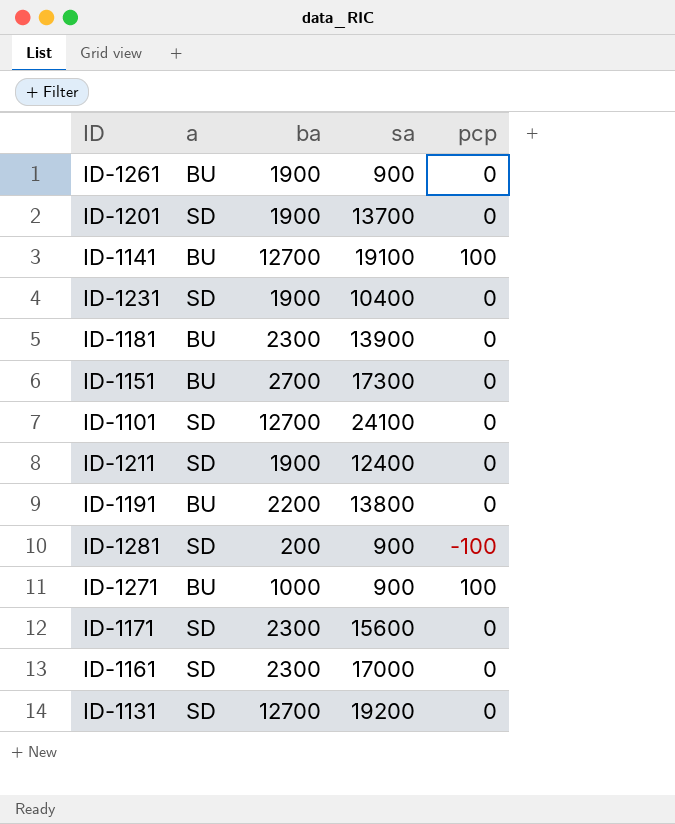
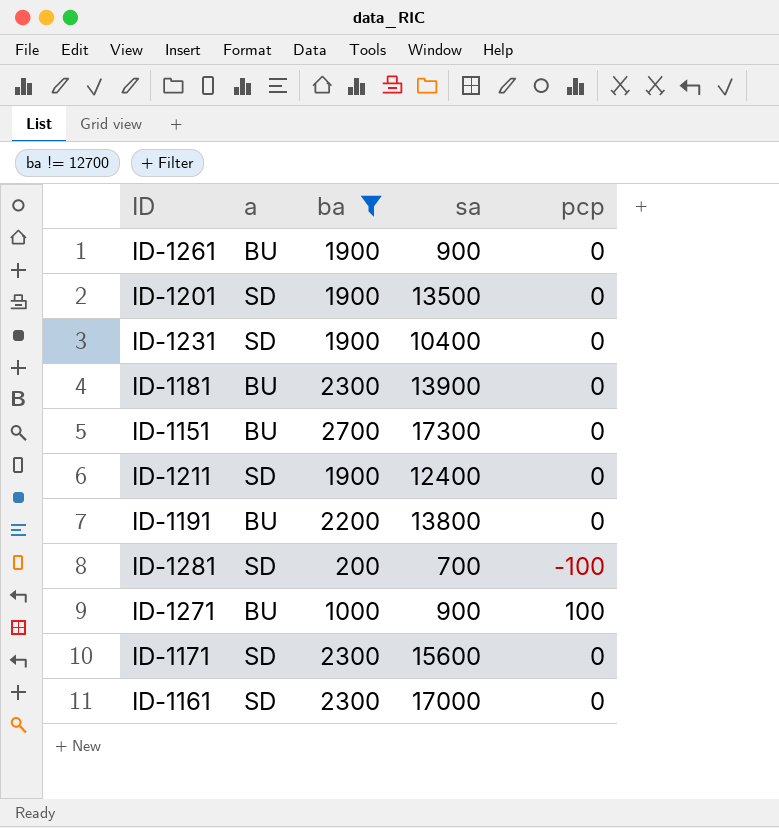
filter: none -> ba != 12700
ID-1201 | sa: 13700 -> 13500
ID-1281 | sa: 900 -> 700

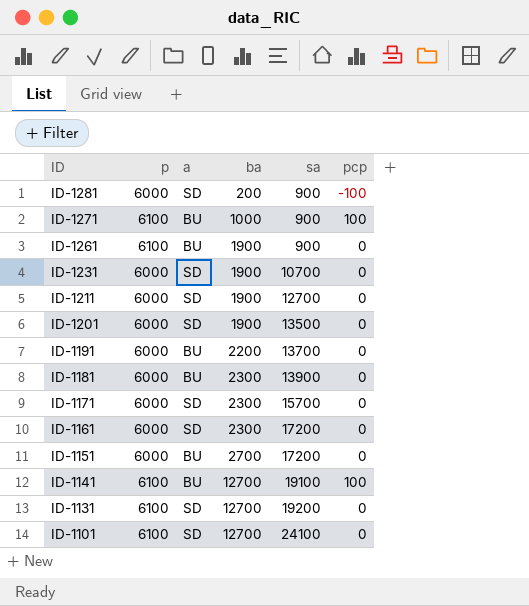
filter: ba != 12700 -> none
row order: none -> ID descending
column p | position: none -> 2
ID-1281 | sa: 700 -> 900
ID-1231 | sa: 10400 -> 10700
ID-1211 | sa: 12400 -> 12700
ID-1191 | sa: 13800 -> 13700
ID-1171 | sa: 15600 -> 15700
ID-1161 | sa: 17000 -> 17200
ID-1151 | sa: 17300 -> 17200

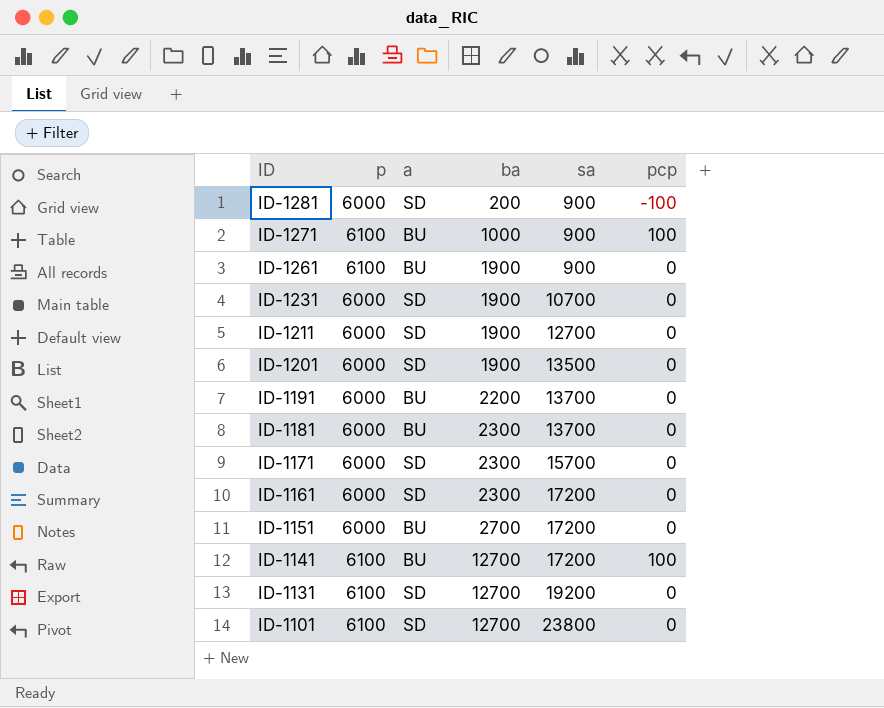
ID-1181 | sa: 13900 -> 13700
ID-1141 | sa: 19100 -> 17200
ID-1101 | sa: 24100 -> 23800

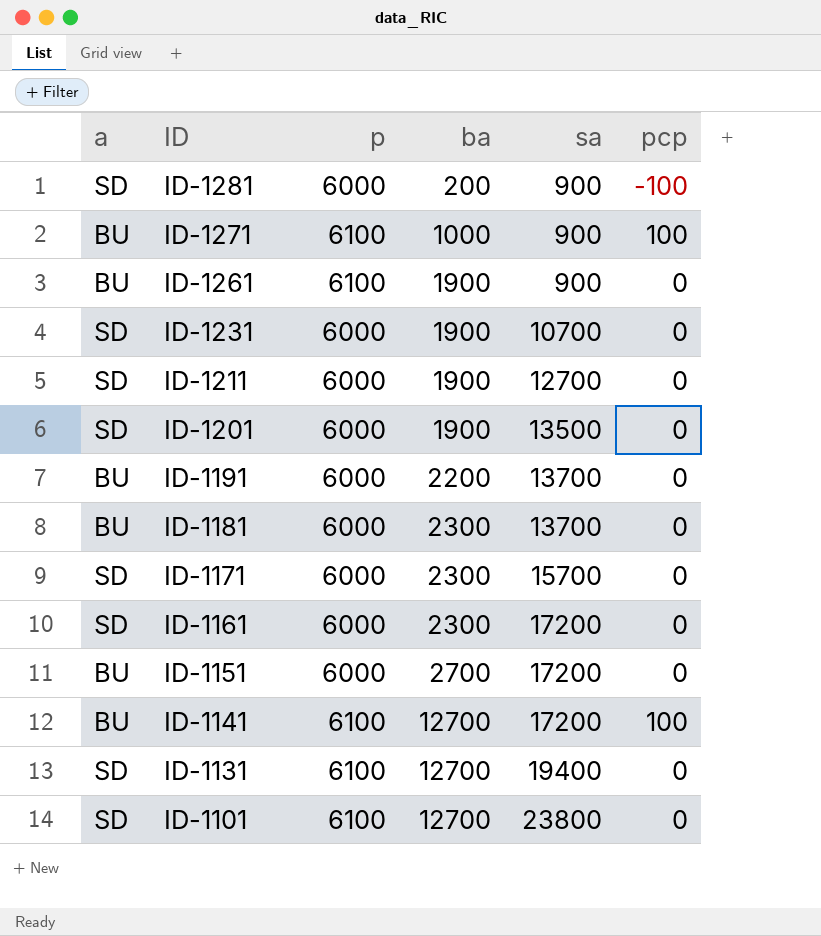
column a | position: 3 -> 1
ID-1131 | sa: 19200 -> 19400

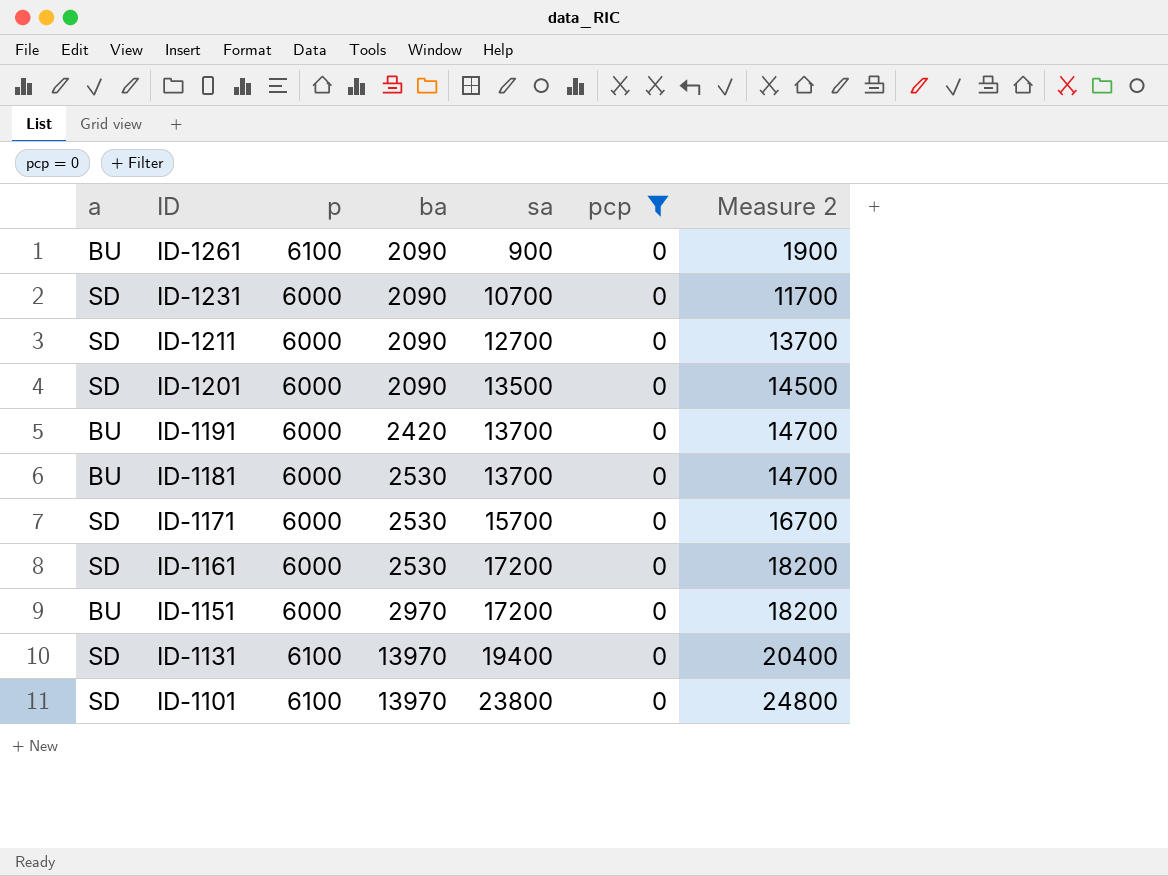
filter: none -> pcp = 0
column Measure 2 | formula: none -> [sa] + 1000
ID-1261 | ba: 1900 -> 2090
ID-1231 | ba: 1900 -> 2090
ID-1211 | ba: 1900 -> 2090
ID-1201 | ba: 1900 -> 2090
ID-1191 | ba: 2200 -> 2420
ID-1181 | ba: 2300 -> 2530
ID-1171 | ba: 2300 -> 2530
ID-1161 | ba: 2300 -> 2530
ID-1151 | ba: 2700 -> 2970
ID-1131 | ba: 12700 -> 13970
ID-1101 | ba: 12700 -> 13970

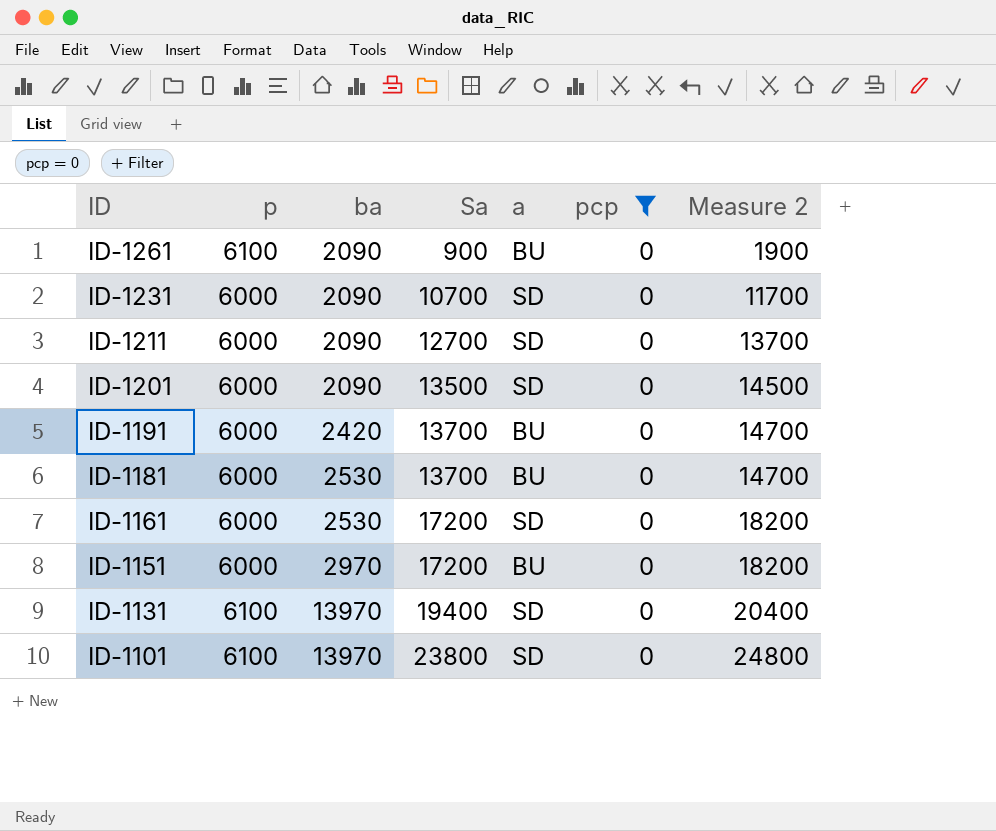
column name: sa -> Sa
column a | position: 1 -> 5
row ID-1171: SD | 6000 | 2530 | 15700 | 0 | 16700 -> none

